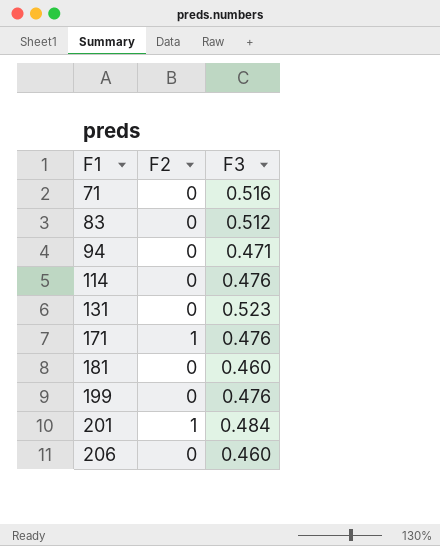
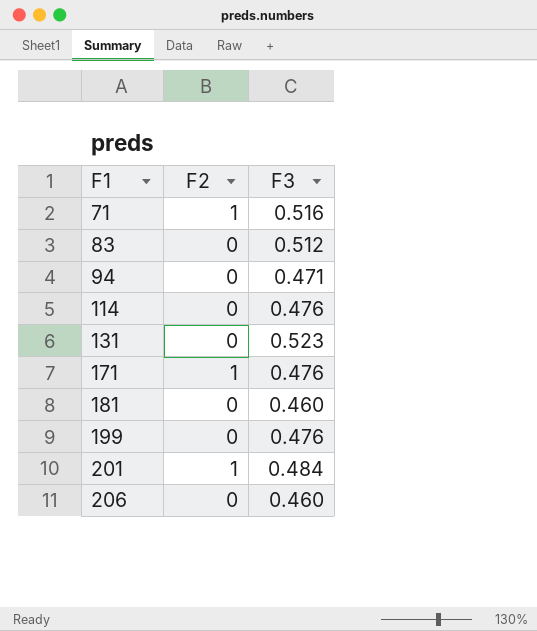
71 | F2: 0 -> 1

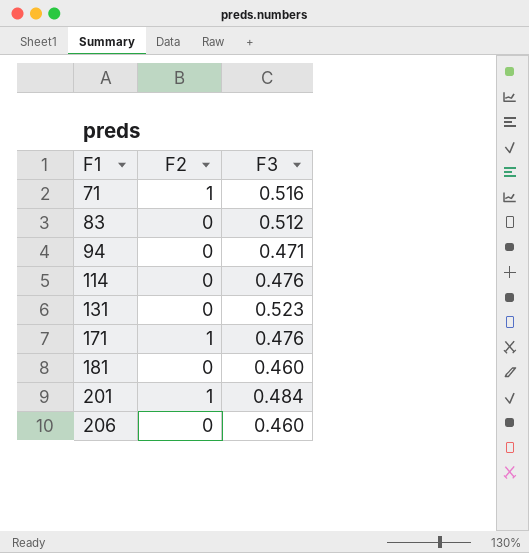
row 199: 0 | 0.476 -> none

